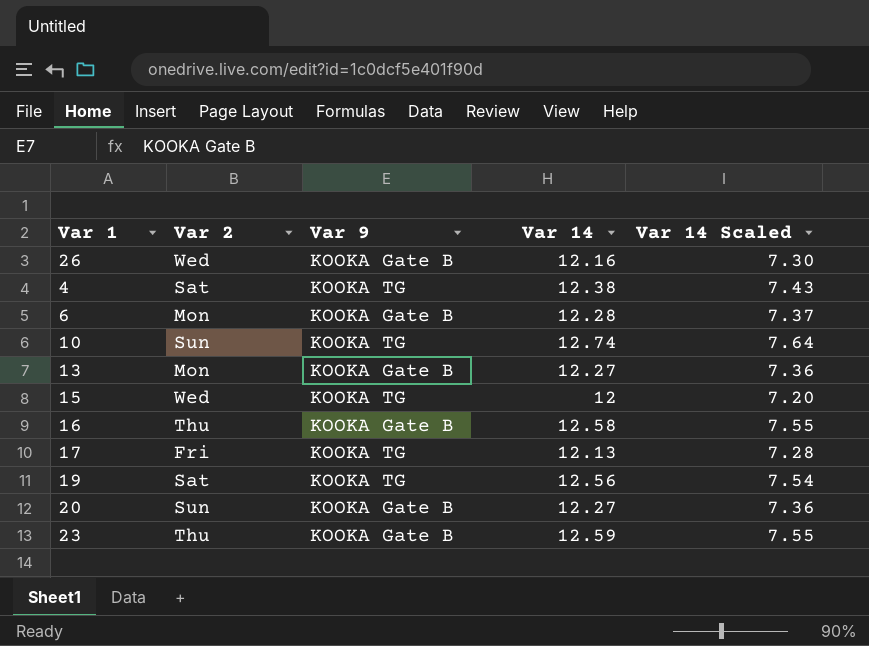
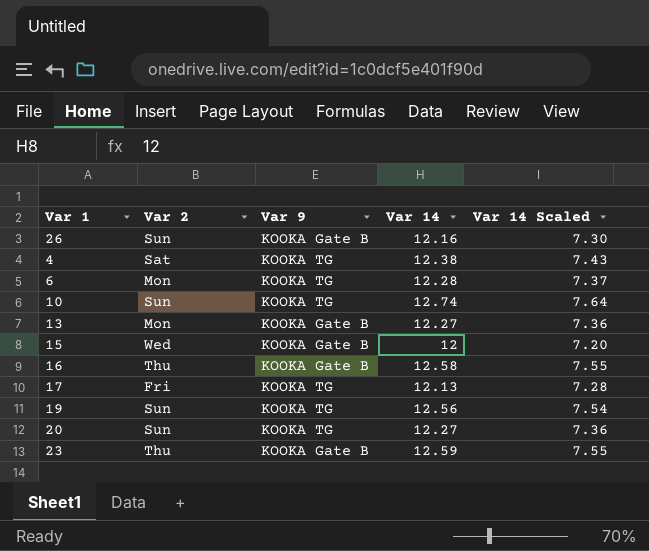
26 | Var 2: Wed -> Sun
6 | Var 9: KOOKA Gate B -> KOOKA TG
15 | Var 9: KOOKA TG -> KOOKA Gate B
19 | Var 2: Sat -> Sun
20 | Var 9: KOOKA Gate B -> KOOKA TG

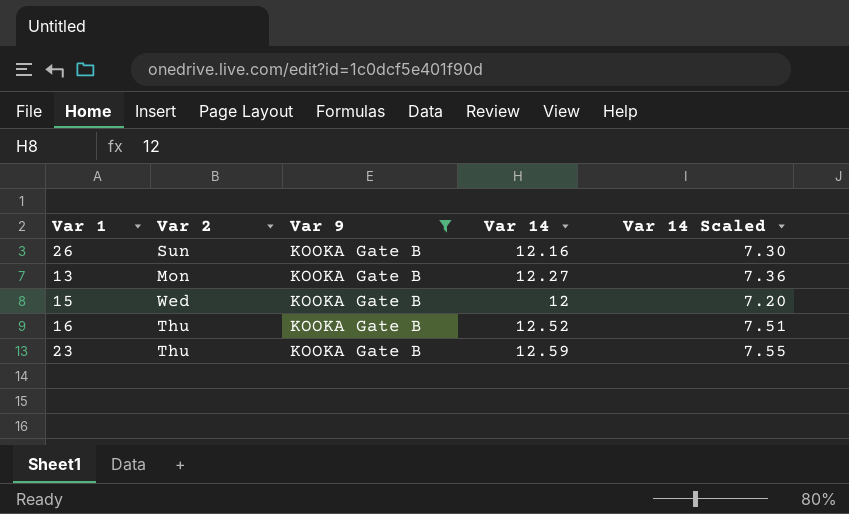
filter: none -> Var 9 = KOOKA Gate B
16 | Var 14: 12.58 -> 12.52
16 | Var 14 Scaled: 7.55 -> 7.51

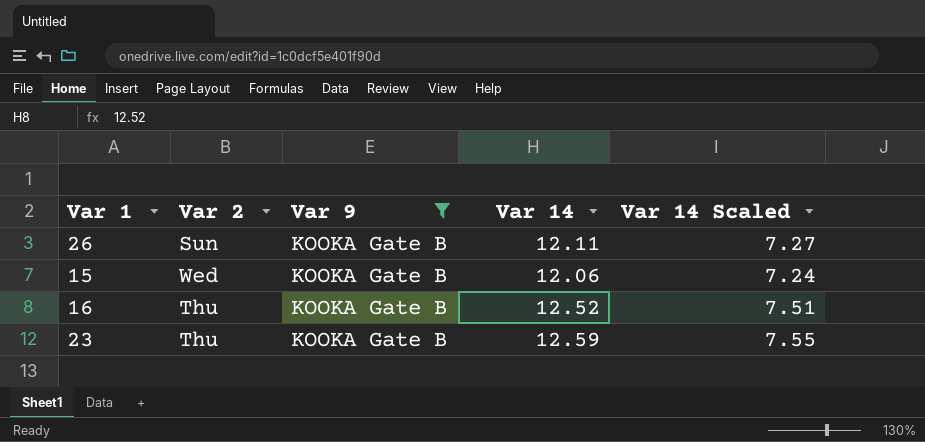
row 13: Mon | KOOKA Gate B | 12.27 | 7.36 -> none
26 | Var 14: 12.16 -> 12.11
26 | Var 14 Scaled: 7.30 -> 7.27
15 | Var 14: 12 -> 12.06
15 | Var 14 Scaled: 7.20 -> 7.24

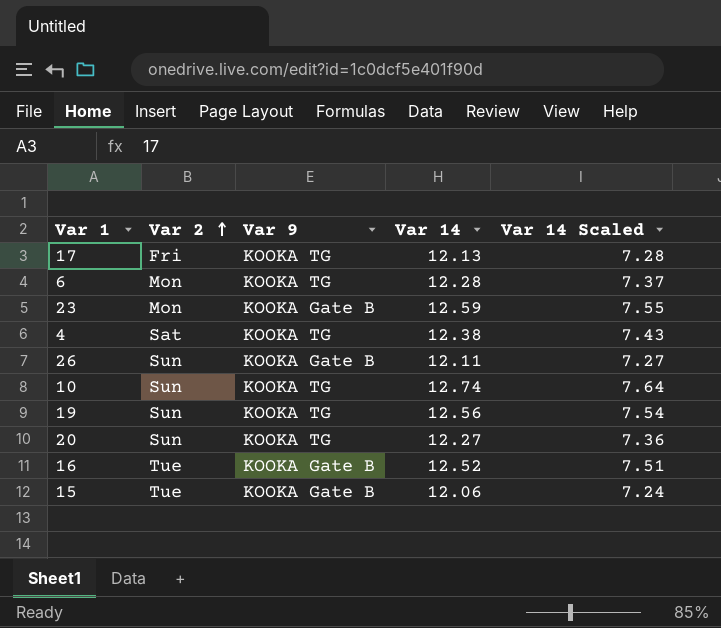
filter: Var 9 = KOOKA Gate B -> none
row order: none -> Var 2 ascending
23 | Var 2: Thu -> Mon
16 | Var 2: Thu -> Tue
15 | Var 2: Wed -> Tue

